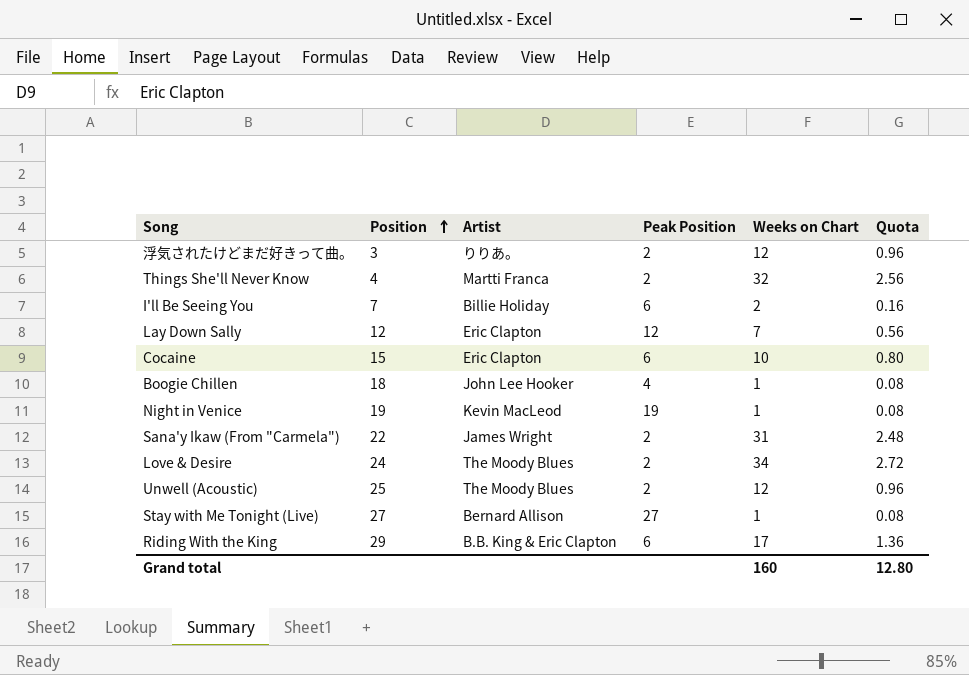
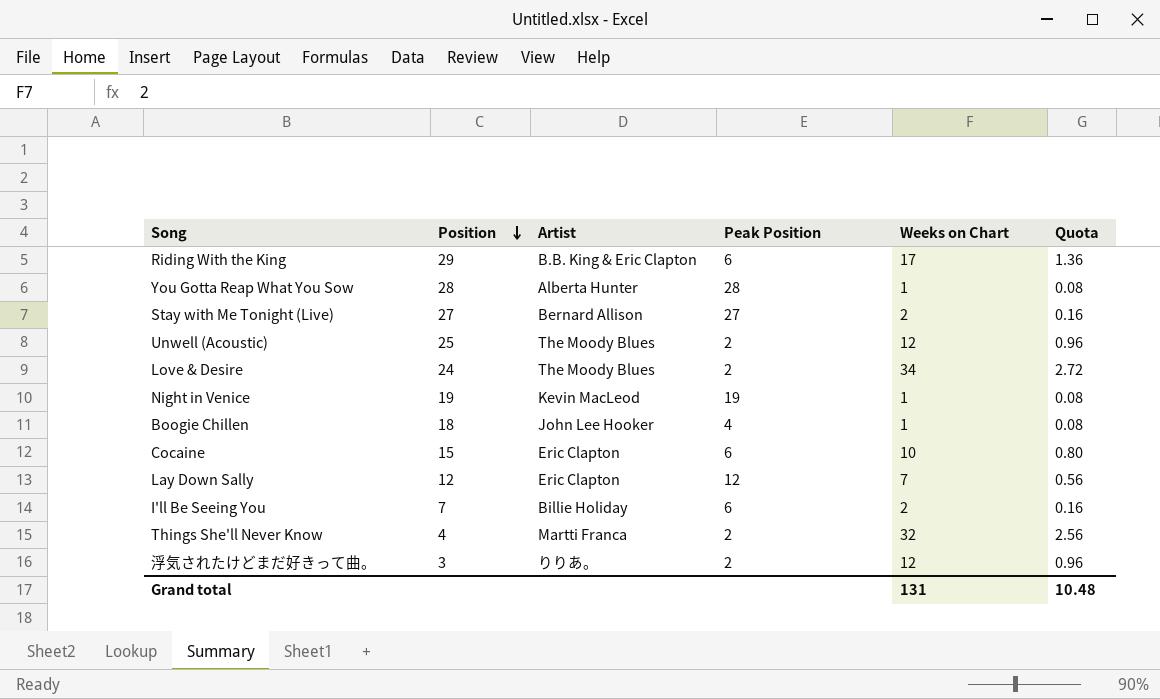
row order: Position ascending -> Position descending
row Sana'y Ikaw (From "Carmela"): 22 | James Wright | 2 | 31 | 2.48 -> none
row You Gotta Reap What You Sow: none -> 28 | Alberta Hunter | 28 | 1 | 0.08
Stay with Me Tonight (Live) | Weeks on Chart: 1 -> 2
Stay with Me Tonight (Live) | Quota: 0.08 -> 0.16
Grand total | Weeks on Chart: 160 -> 131
Grand total | Quota: 12.80 -> 10.48

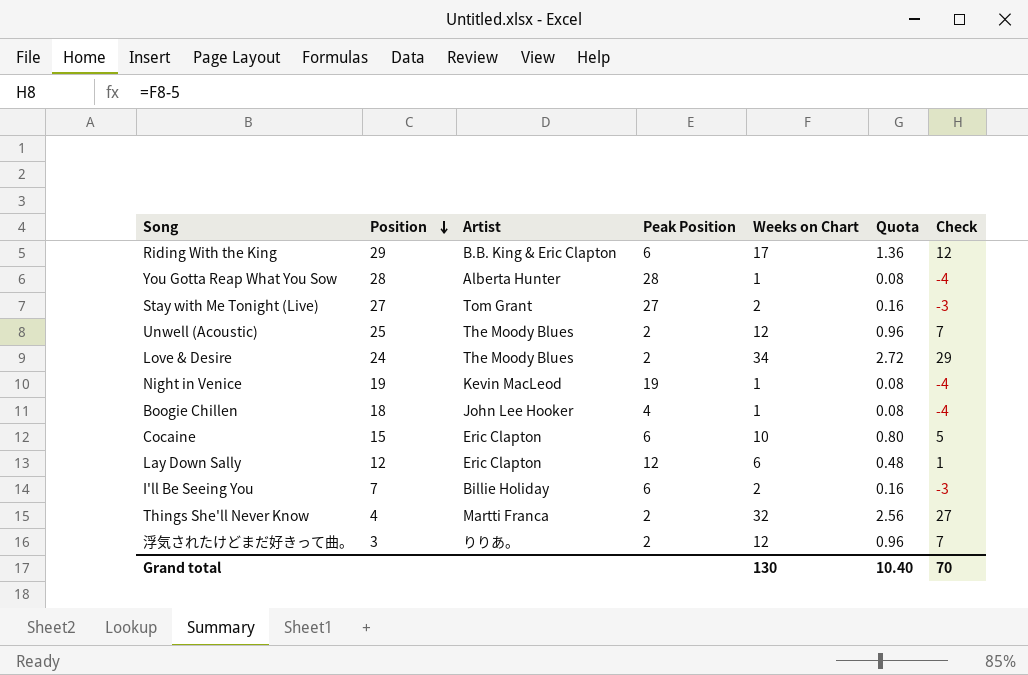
column Check | formula: none -> [Weeks on Chart] - 5
Stay with Me Tonight (Live) | Artist: Bernard Allison -> Tom Grant
Lay Down Sally | Weeks on Chart: 7 -> 6
Lay Down Sally | Quota: 0.56 -> 0.48
Grand total | Weeks on Chart: 131 -> 130
Grand total | Quota: 10.48 -> 10.40

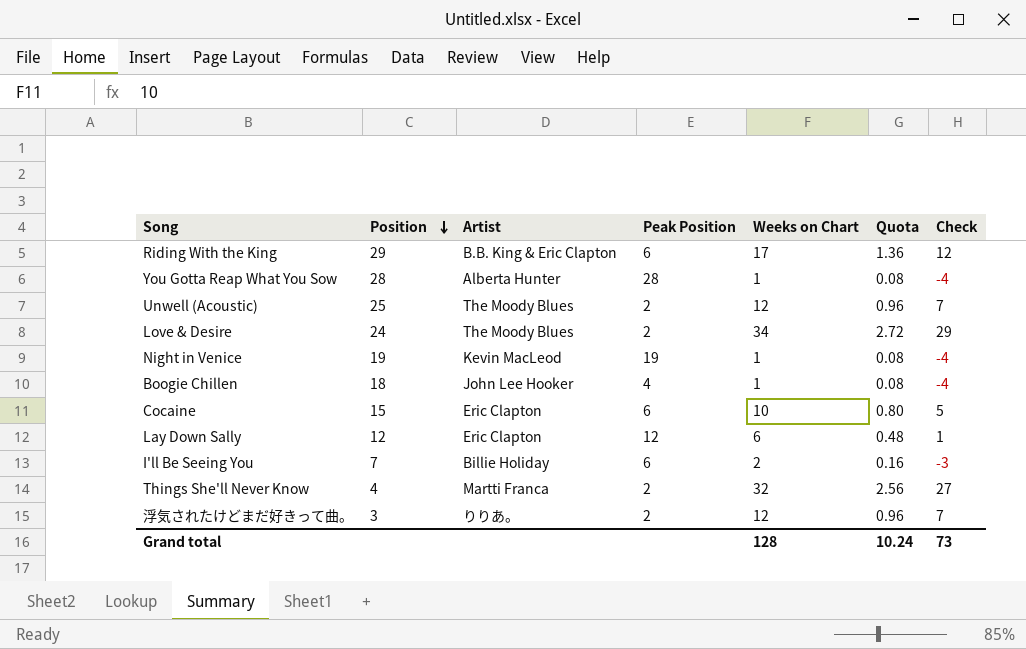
row Stay with Me Tonight (Live): 27 | Tom Grant | 27 | 2 | 0.16 | -3 -> none
Grand total | Weeks on Chart: 130 -> 128
Grand total | Quota: 10.40 -> 10.24
Grand total | Check: 70 -> 73

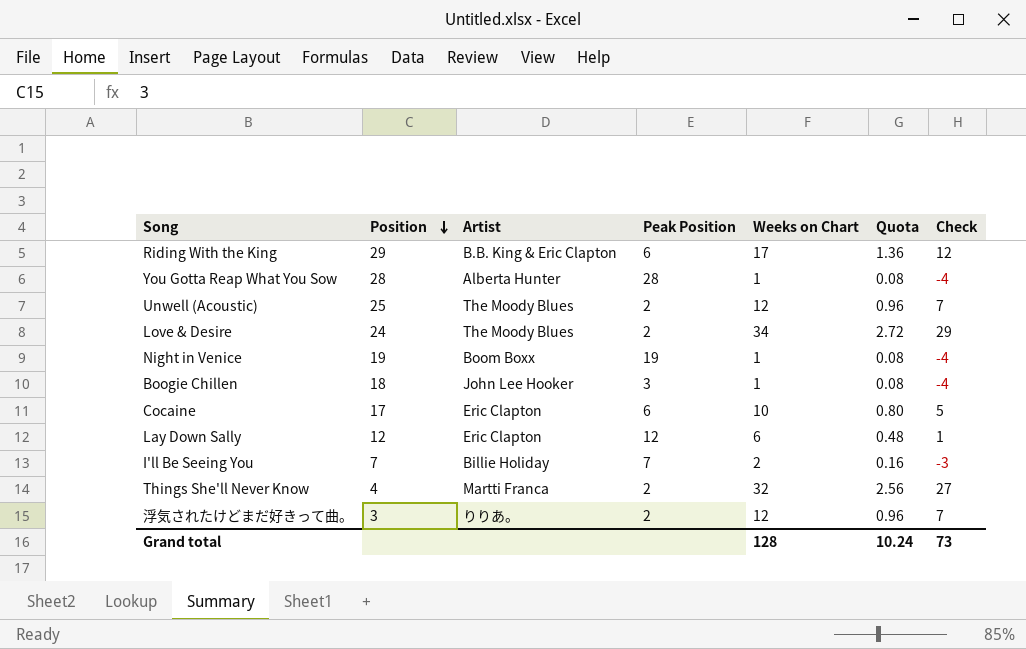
Night in Venice | Artist: Kevin MacLeod -> Boom Boxx
Boogie Chillen | Peak Position: 4 -> 3
Cocaine | Position: 15 -> 17
I'll Be Seeing You | Peak Position: 6 -> 7

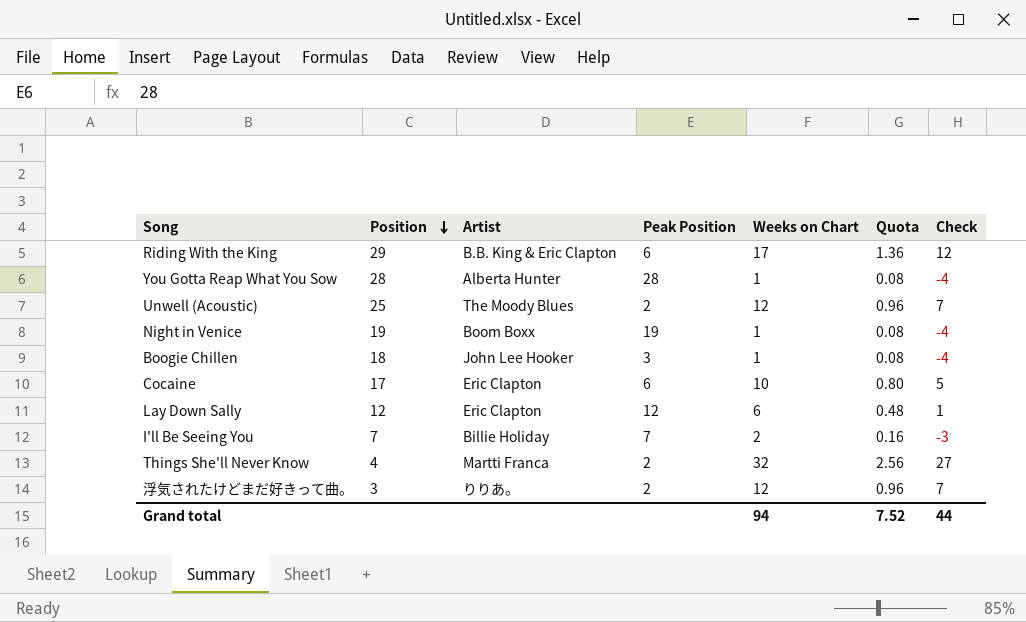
row Love & Desire: 24 | The Moody Blues | 2 | 34 | 2.72 | 29 -> none
Grand total | Weeks on Chart: 128 -> 94
Grand total | Quota: 10.24 -> 7.52
Grand total | Check: 73 -> 44

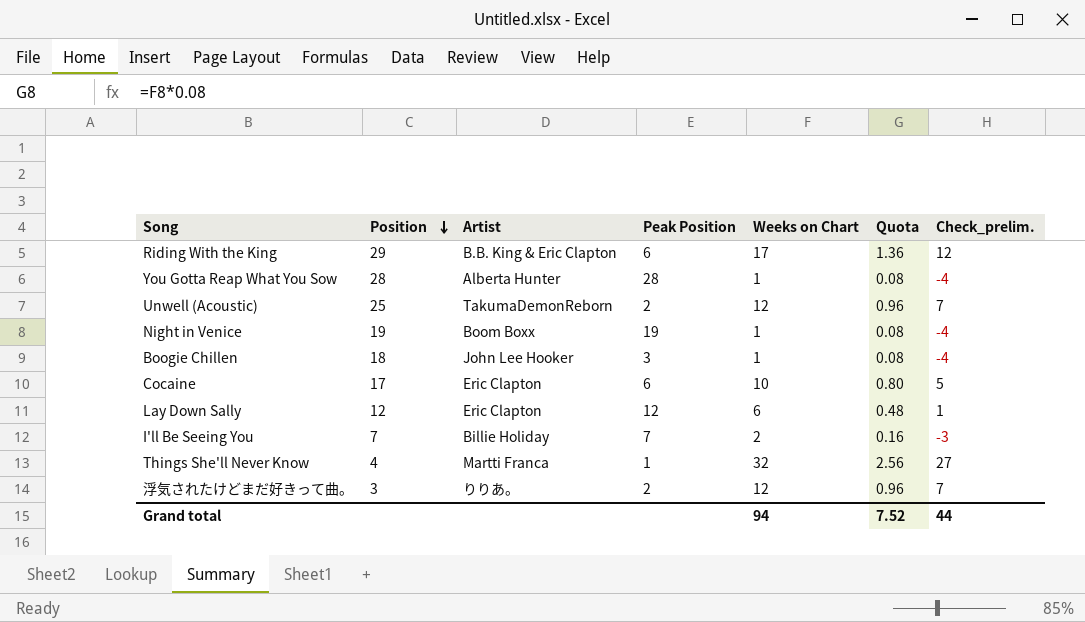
column name: Check -> Check_prelim.
Unwell (Acoustic) | Artist: The Moody Blues -> TakumaDemonReborn
Things She'll Never Know | Peak Position: 2 -> 1

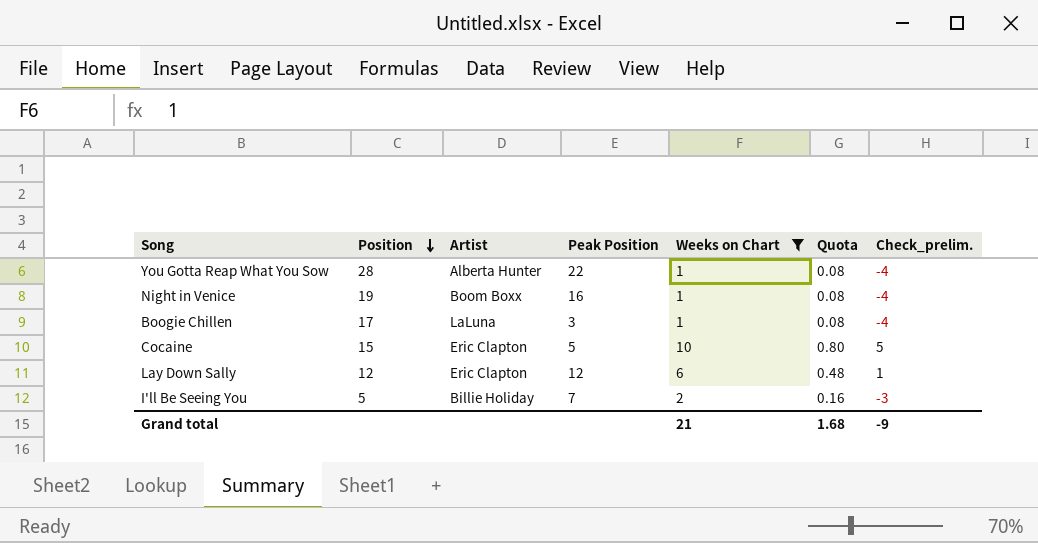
filter: none -> Weeks on Chart <= 10
You Gotta Reap What You Sow | Peak Position: 28 -> 22
Night in Venice | Peak Position: 19 -> 16
Boogie Chillen | Position: 18 -> 17
Boogie Chillen | Artist: John Lee Hooker -> LaLuna
Cocaine | Position: 17 -> 15
Cocaine | Peak Position: 6 -> 5
I'll Be Seeing You | Position: 7 -> 5
Grand total | Weeks on Chart: 94 -> 21
Grand total | Quota: 7.52 -> 1.68
Grand total | Check_prelim.: 44 -> -9

